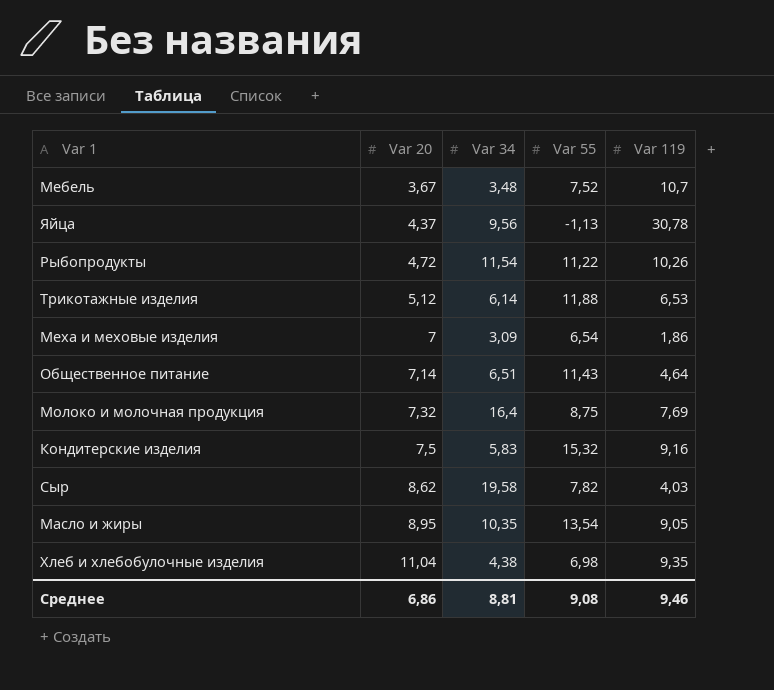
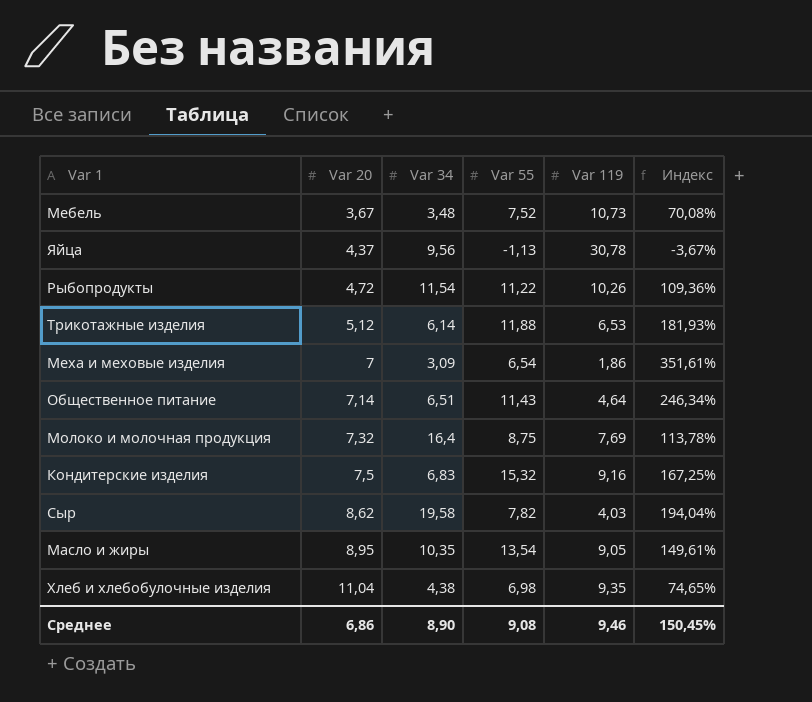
column Индекс | formula: none -> [Var 55] / [Var 119]
Мебель | Var 119: 10,7 -> 10,73
Кондитерские изделия | Var 34: 5,83 -> 6,83
Среднее | Var 34: 8,81 -> 8,90

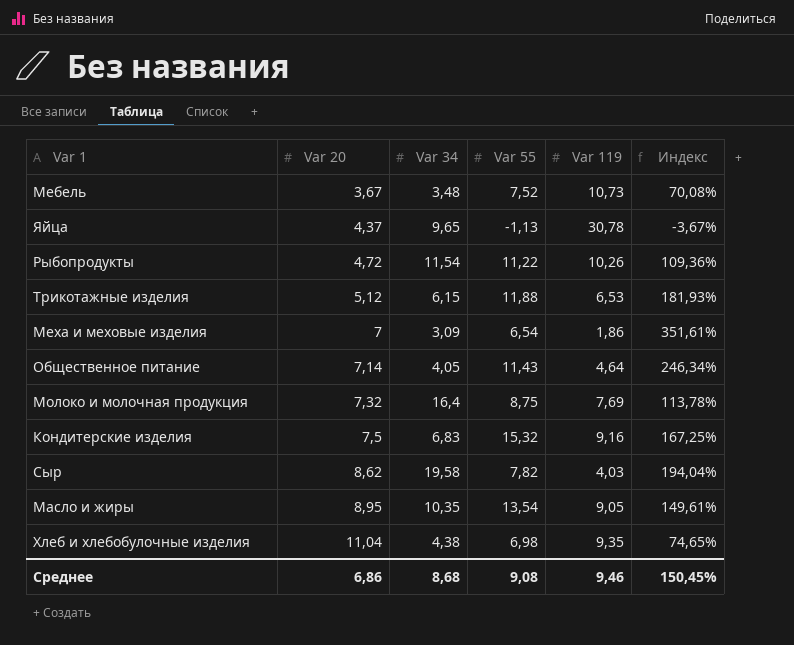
Яйца | Var 34: 9,56 -> 9,65
Трикотажные изделия | Var 34: 6,14 -> 6,15
Общественное питание | Var 34: 6,51 -> 4,05
Среднее | Var 34: 8,90 -> 8,68

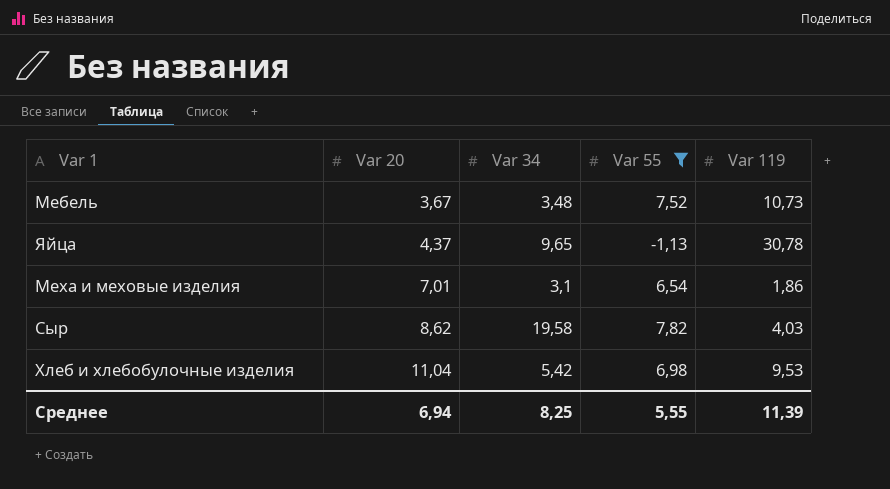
filter: none -> Var 55 <= 7,82
column Индекс | formula: [Var 55] / [Var 119] -> none
Меха и меховые изделия | Var 20: 7 -> 7,01
Меха и меховые изделия | Var 34: 3,09 -> 3,1
Хлеб и хлебобулочные изделия | Var 34: 4,38 -> 5,42
Хлеб и хлебобулочные изделия | Var 119: 9,35 -> 9,53
Среднее | Var 20: 6,86 -> 6,94
Среднее | Var 34: 8,68 -> 8,25
Среднее | Var 55: 9,08 -> 5,55
Среднее | Var 119: 9,46 -> 11,39

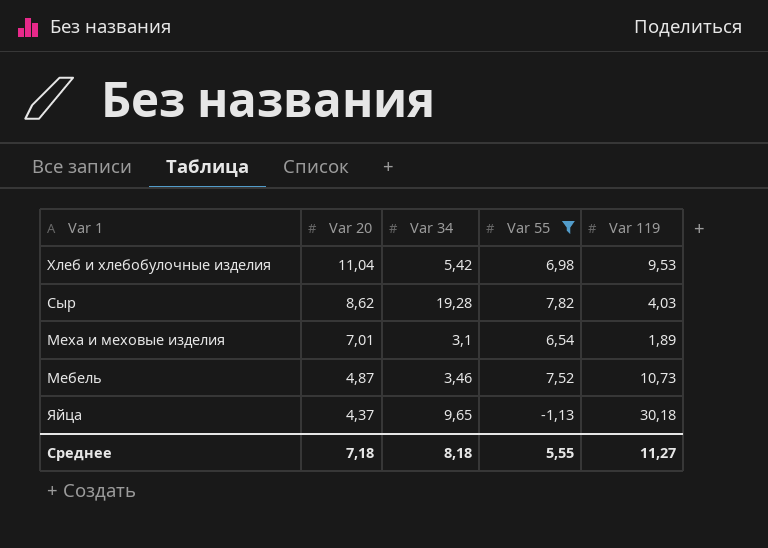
row order: Var 20 ascending -> Var 20 descending
Сыр | Var 34: 19,58 -> 19,28
Меха и меховые изделия | Var 119: 1,86 -> 1,89
Мебель | Var 20: 3,67 -> 4,87
Мебель | Var 34: 3,48 -> 3,46
Яйца | Var 119: 30,78 -> 30,18
Среднее | Var 20: 6,94 -> 7,18
Среднее | Var 34: 8,25 -> 8,18
Среднее | Var 119: 11,39 -> 11,27

